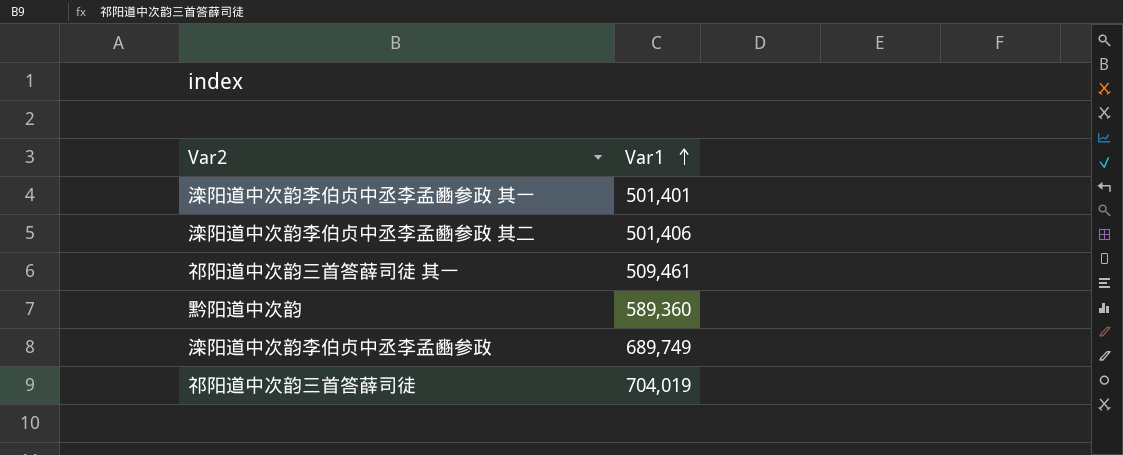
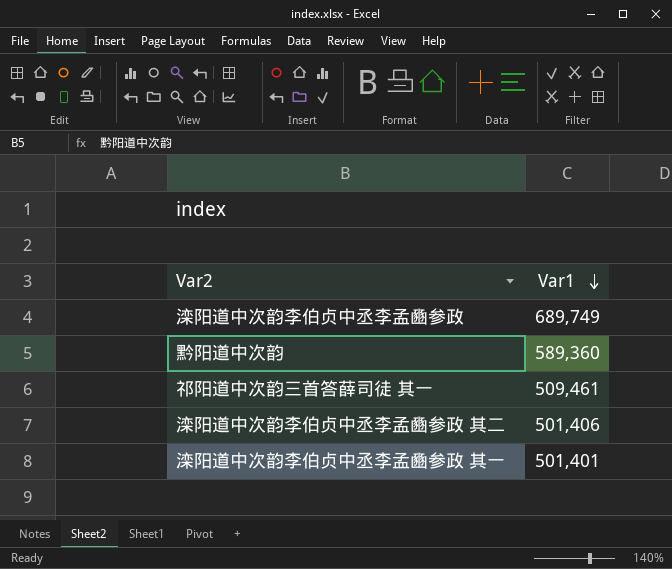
row order: Var1 ascending -> Var1 descending
row 祁阳道中次韵三首答薛司徒: 704,019 -> none

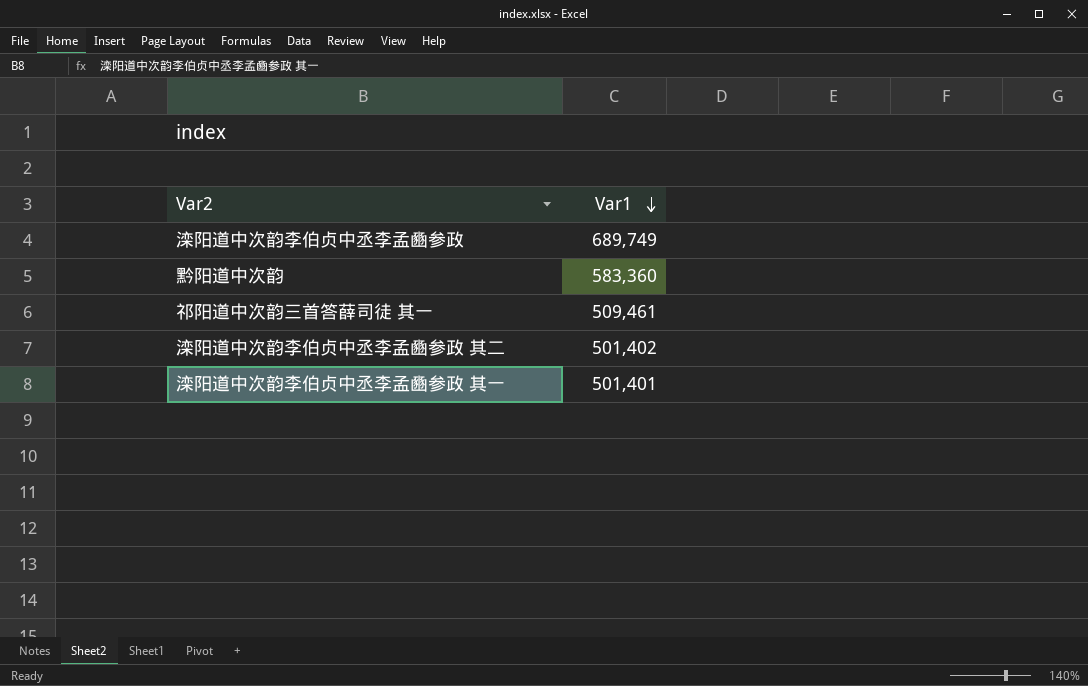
黔阳道中次韵 | Var1: 589,360 -> 583,360
滦阳道中次韵李伯贞中丞李孟豳参政 其二 | Var1: 501,406 -> 501,402

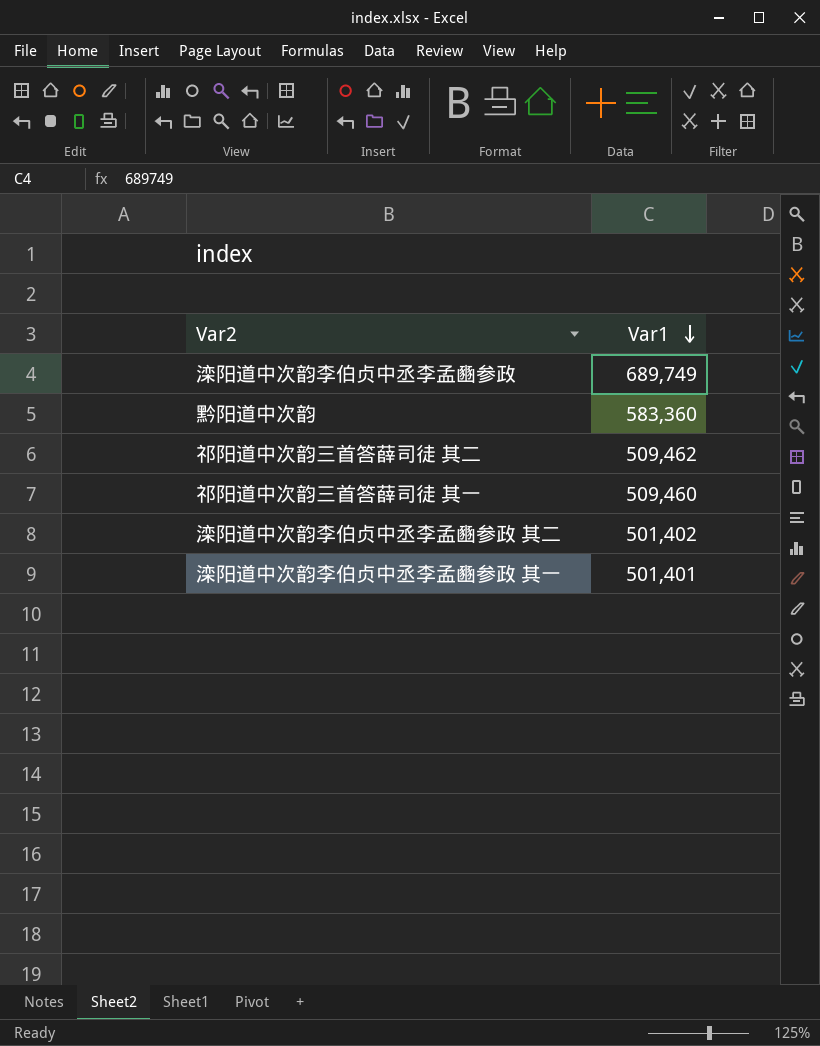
row 祁阳道中次韵三首答薛司徒 其二: none -> 509,462
祁阳道中次韵三首答薛司徒 其一 | Var1: 509,461 -> 509,460

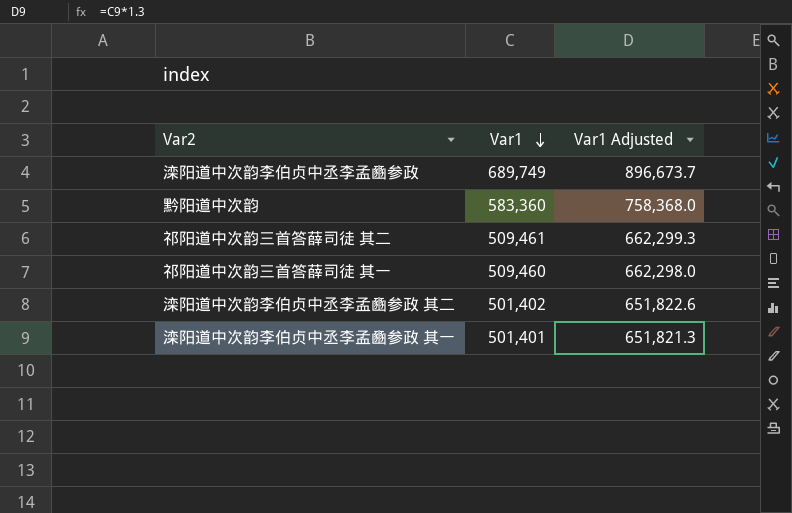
column Var1 Adjusted | formula: none -> [Var1] * 1.3
祁阳道中次韵三首答薛司徒 其二 | Var1: 509,462 -> 509,461

